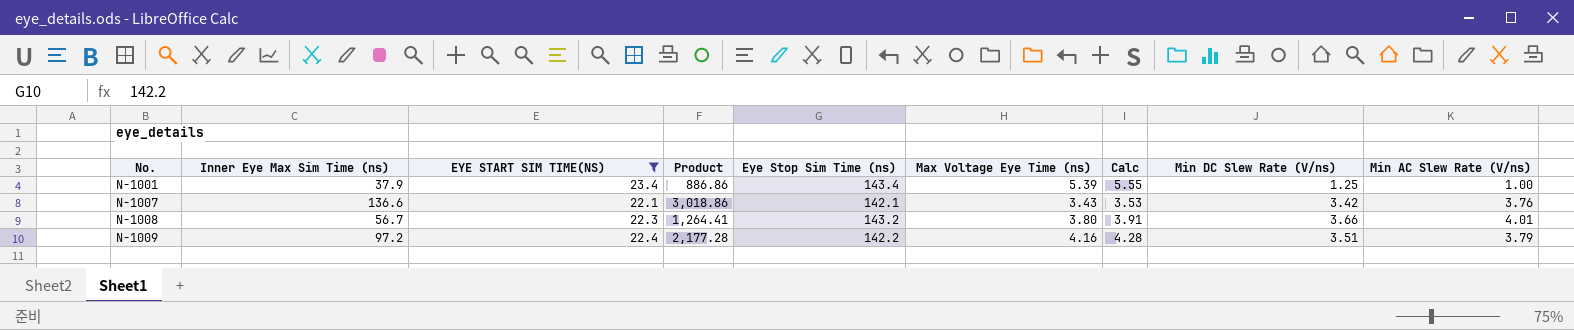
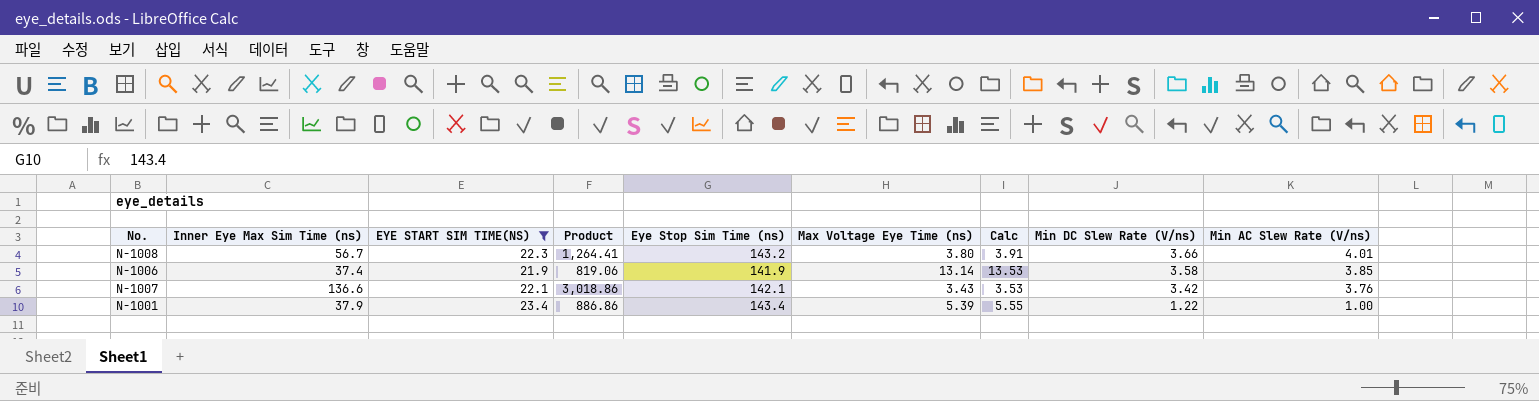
row order: No. ascending -> Min DC Slew Rate (V/ns) descending
row N-1009: 97.2 | 22.4 | 2,177.28 | 142.2 | 4.16 | 4.28 | 3.51 | 3.79 -> none
row N-1006: none -> 37.4 | 21.9 | 819.06 | 141.9 | 13.14 | 13.53 | 3.58 | 3.85
N-1001 | Min DC Slew Rate (V/ns): 1.25 -> 1.22

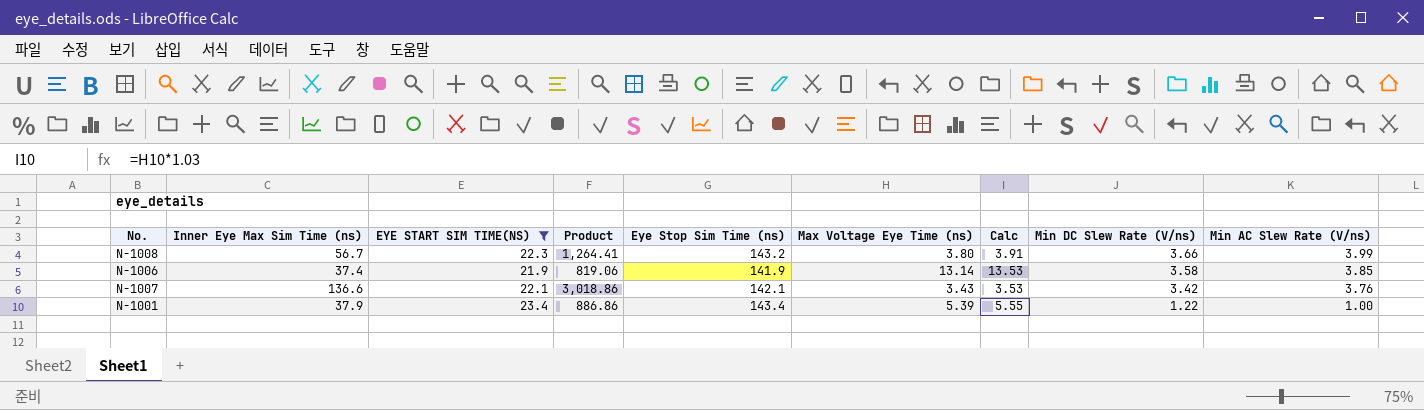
N-1008 | Min AC Slew Rate (V/ns): 4.01 -> 3.99

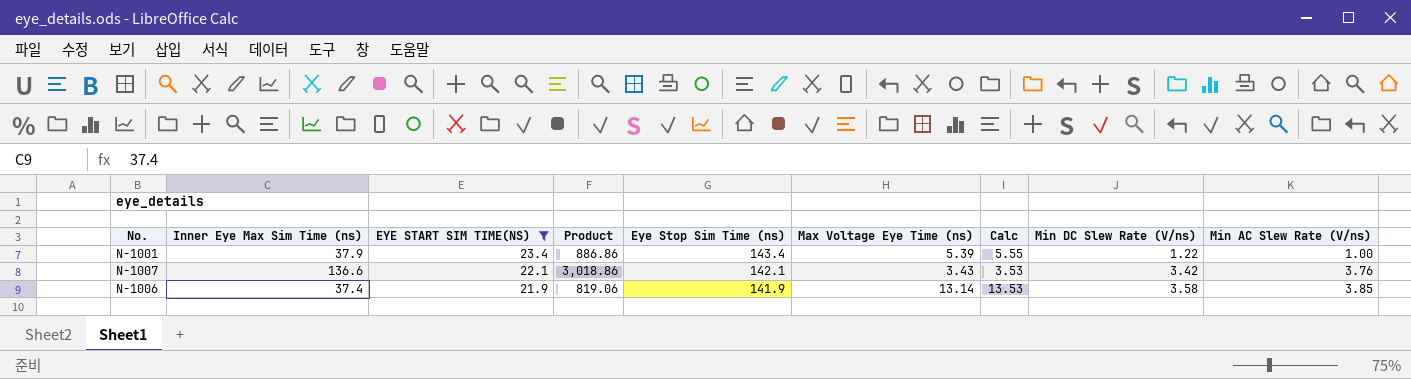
row order: Min DC Slew Rate (V/ns) descending -> EYE START SIM TIME(NS) descending
row N-1008: 56.7 | 22.3 | 1,264.41 | 143.2 | 3.80 | 3.91 | 3.66 | 3.99 -> none

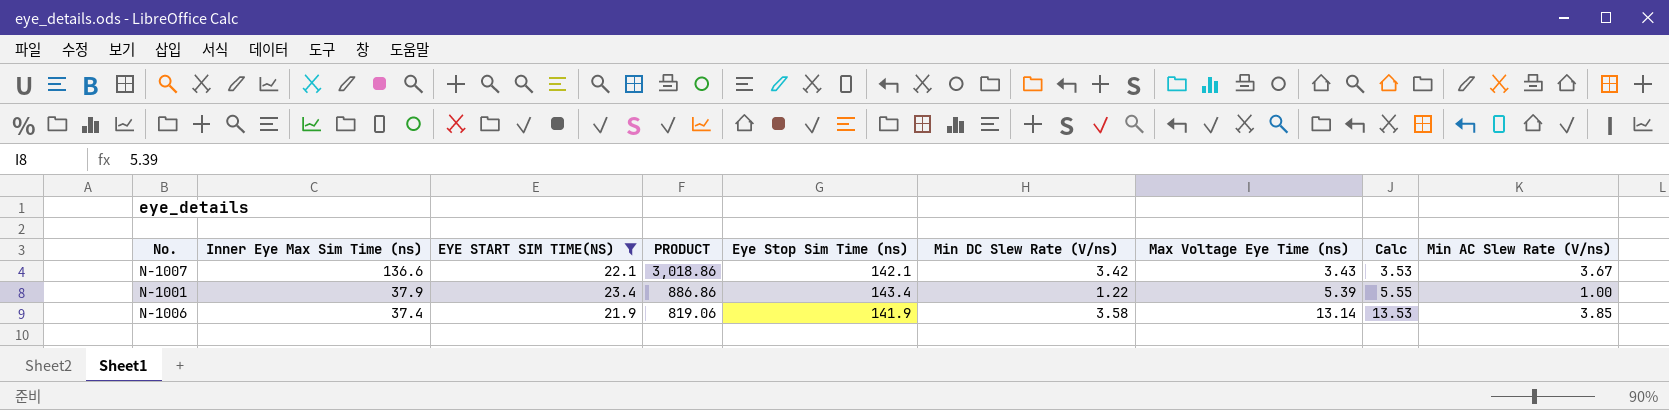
row order: EYE START SIM TIME(NS) descending -> Inner Eye Max Sim Time (ns) descending
column name: Product -> PRODUCT
column Min DC Slew Rate (V/ns) | position: 8 -> 6
N-1007 | Min AC Slew Rate (V/ns): 3.76 -> 3.67

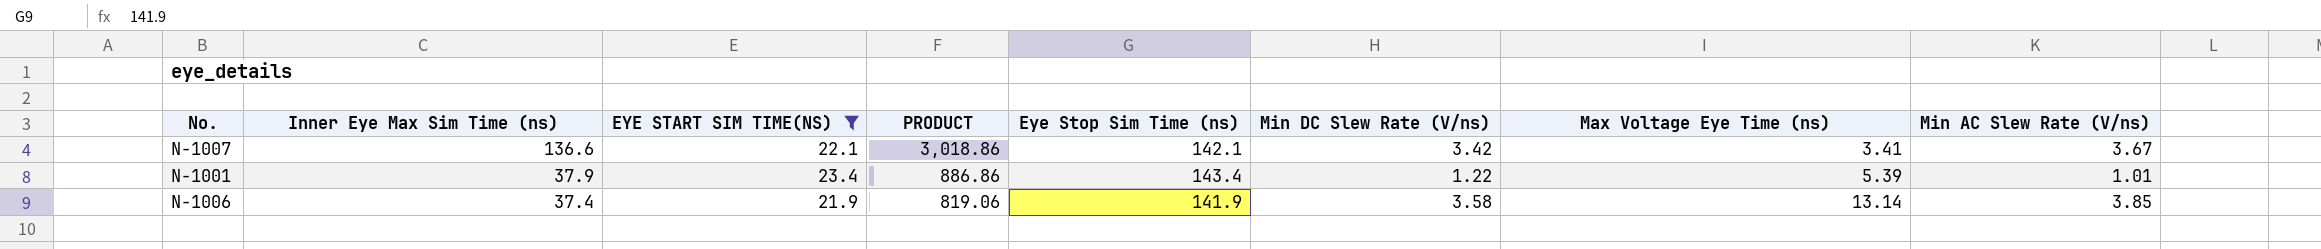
column Calc | formula: [Max Voltage Eye Time (ns)] * 1.03 -> none
N-1007 | Max Voltage Eye Time (ns): 3.43 -> 3.41
N-1001 | Min AC Slew Rate (V/ns): 1.00 -> 1.01

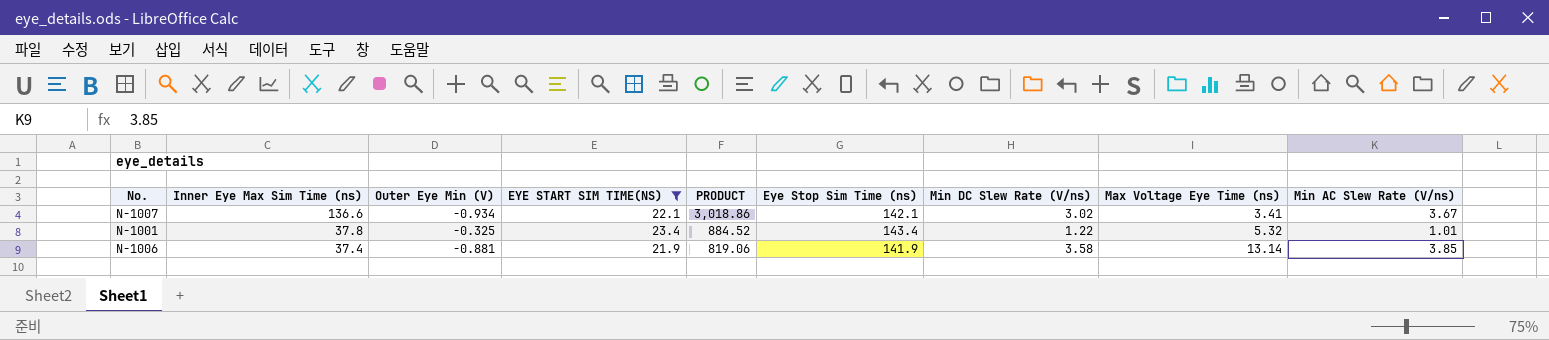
column Outer Eye Min (V) | position: none -> 3
N-1007 | Min DC Slew Rate (V/ns): 3.42 -> 3.02
N-1001 | Inner Eye Max Sim Time (ns): 37.9 -> 37.8
N-1001 | PRODUCT: 886.86 -> 884.52
N-1001 | Max Voltage Eye Time (ns): 5.39 -> 5.32

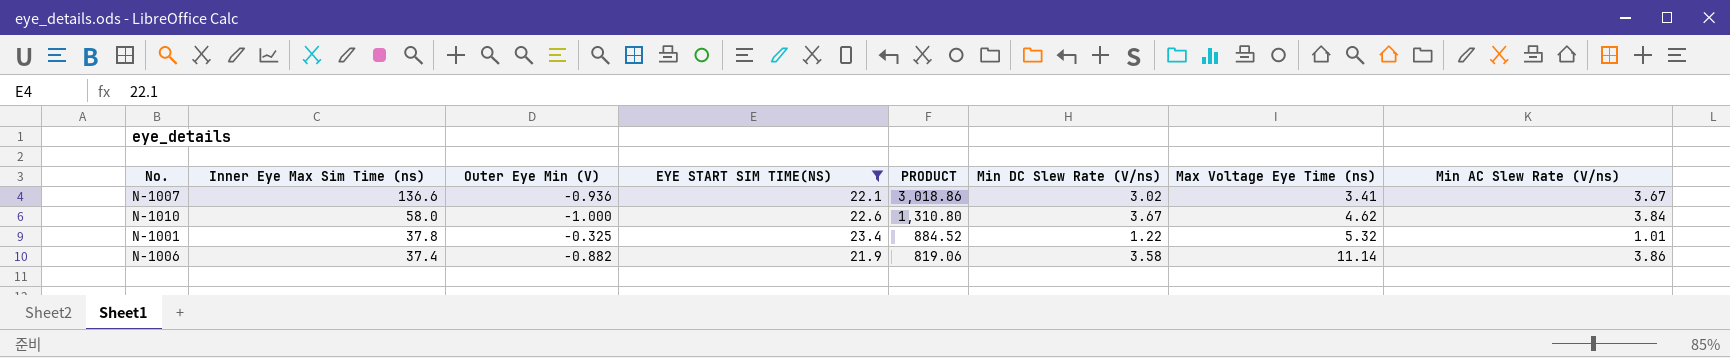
column Eye Stop Sim Time (ns) | position: 6 -> none
N-1007 | Outer Eye Min (V): -0.934 -> -0.936
row N-1010: none -> 58.0 | -1.000 | 22.6 | 1,310.80 | 3.67 | 4.62 | 3.84
N-1006 | Outer Eye Min (V): -0.881 -> -0.882
N-1006 | Max Voltage Eye Time (ns): 13.14 -> 11.14
N-1006 | Min AC Slew Rate (V/ns): 3.85 -> 3.86

